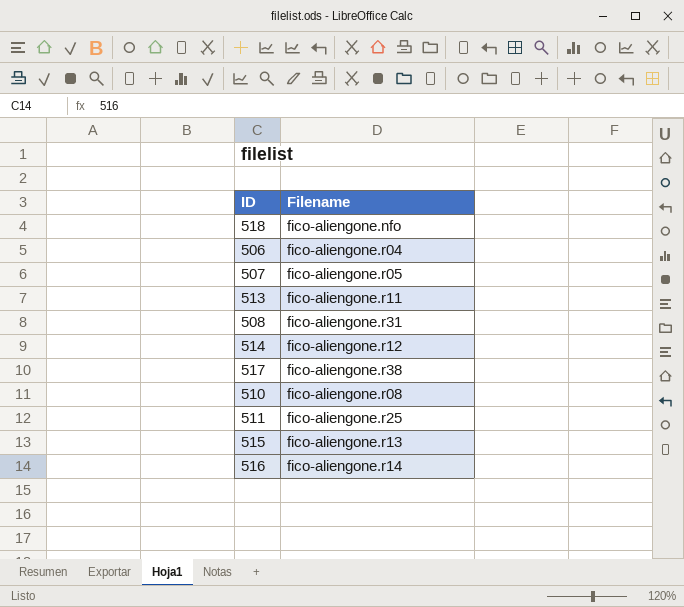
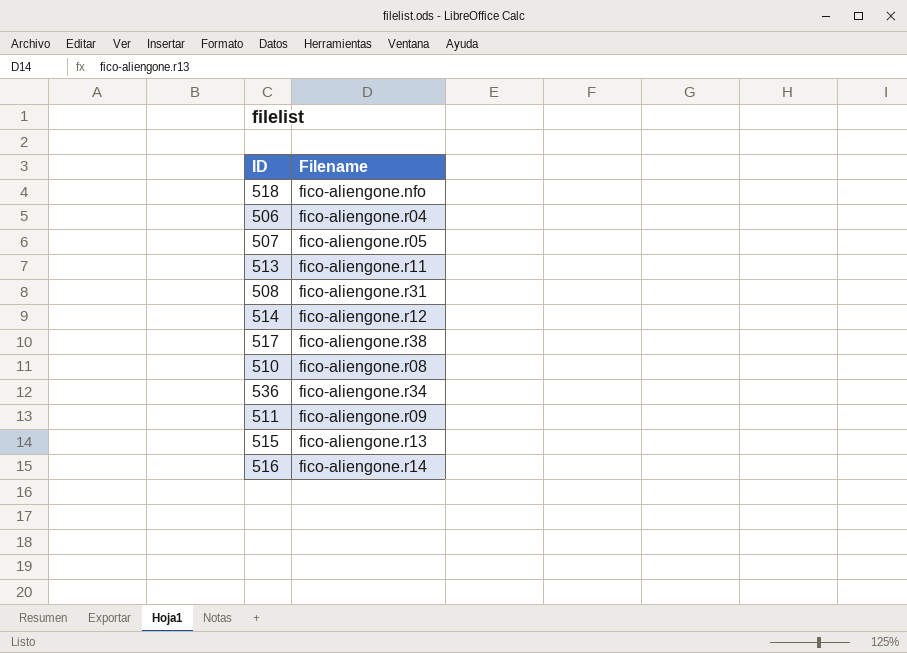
row 536: none -> fico-aliengone.r34
511 | Filename: fico-aliengone.r25 -> fico-aliengone.r09

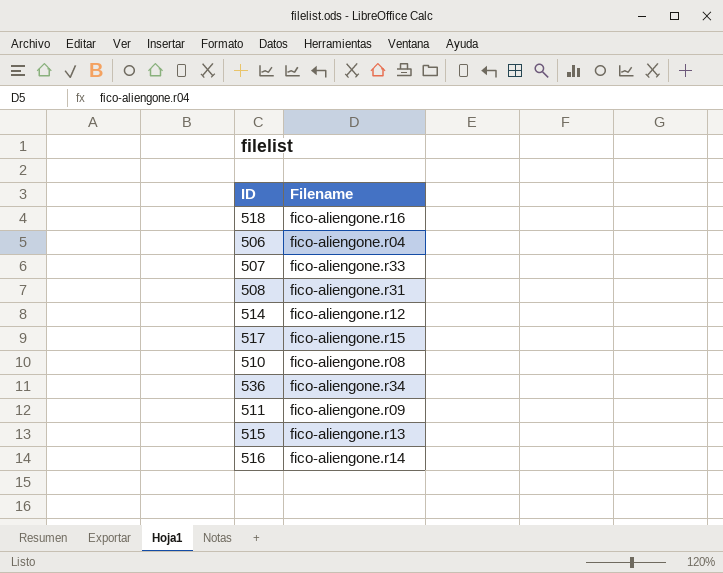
row 513: fico-aliengone.r11 -> none
518 | Filename: fico-aliengone.nfo -> fico-aliengone.r16
507 | Filename: fico-aliengone.r05 -> fico-aliengone.r33
517 | Filename: fico-aliengone.r38 -> fico-aliengone.r15

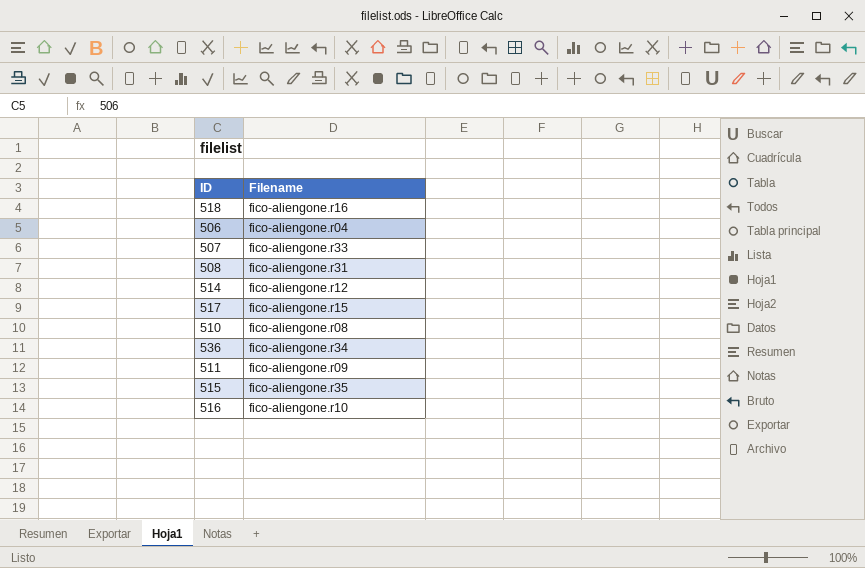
515 | Filename: fico-aliengone.r13 -> fico-aliengone.r35
516 | Filename: fico-aliengone.r14 -> fico-aliengone.r10

